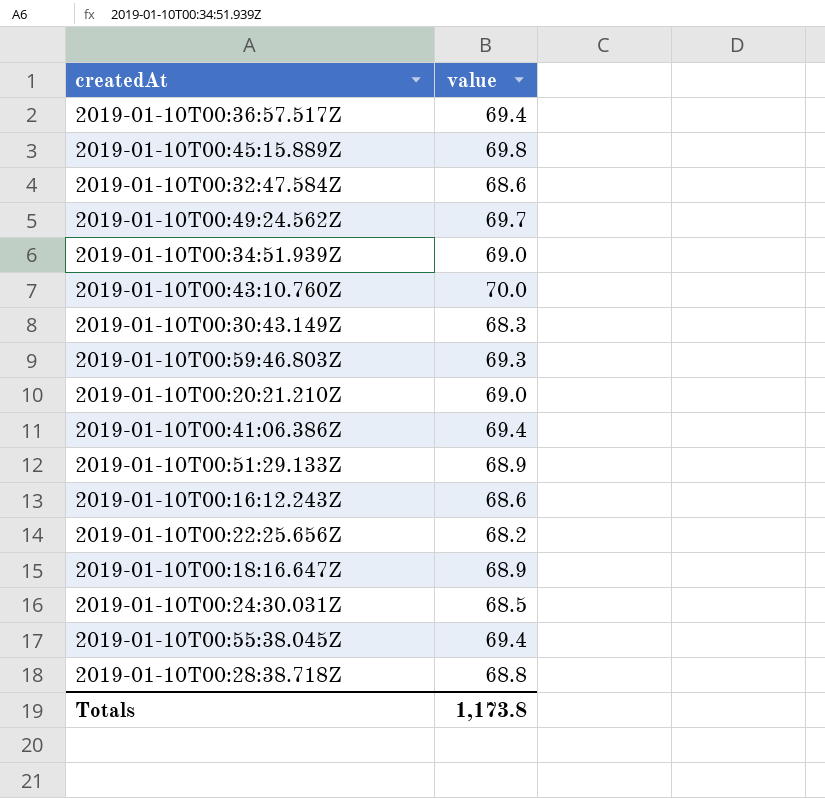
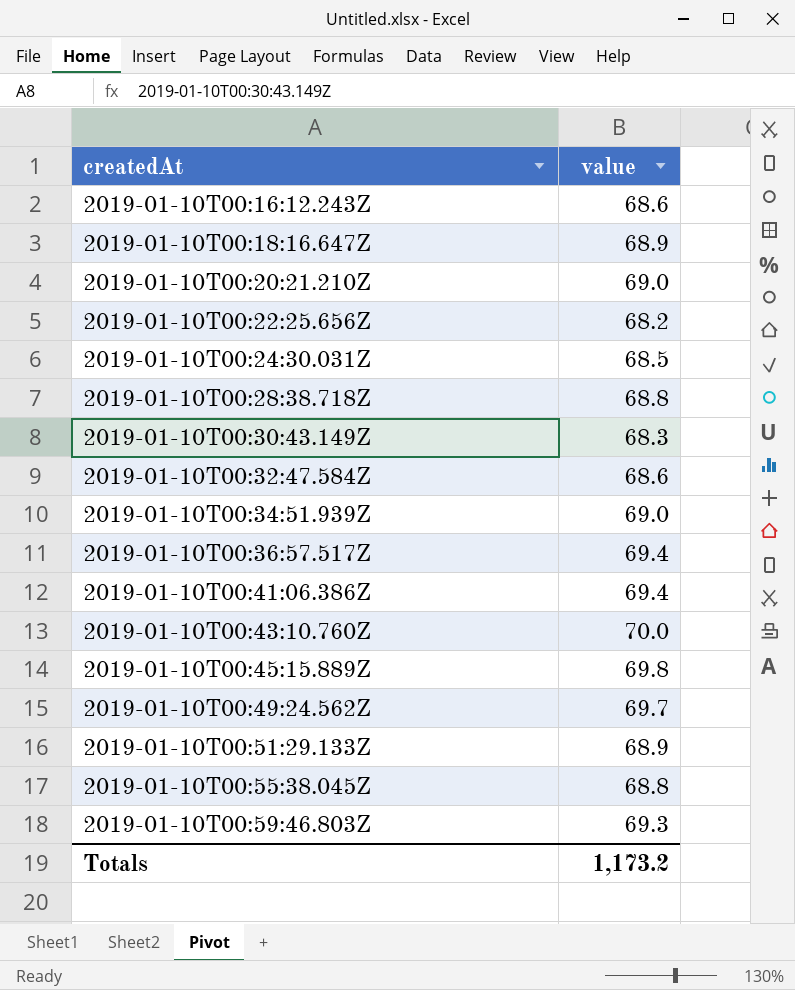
row order: none -> createdAt ascending
2019-01-10T00:55:38.045Z | value: 69.4 -> 68.8
Totals | value: 1,173.8 -> 1,173.2

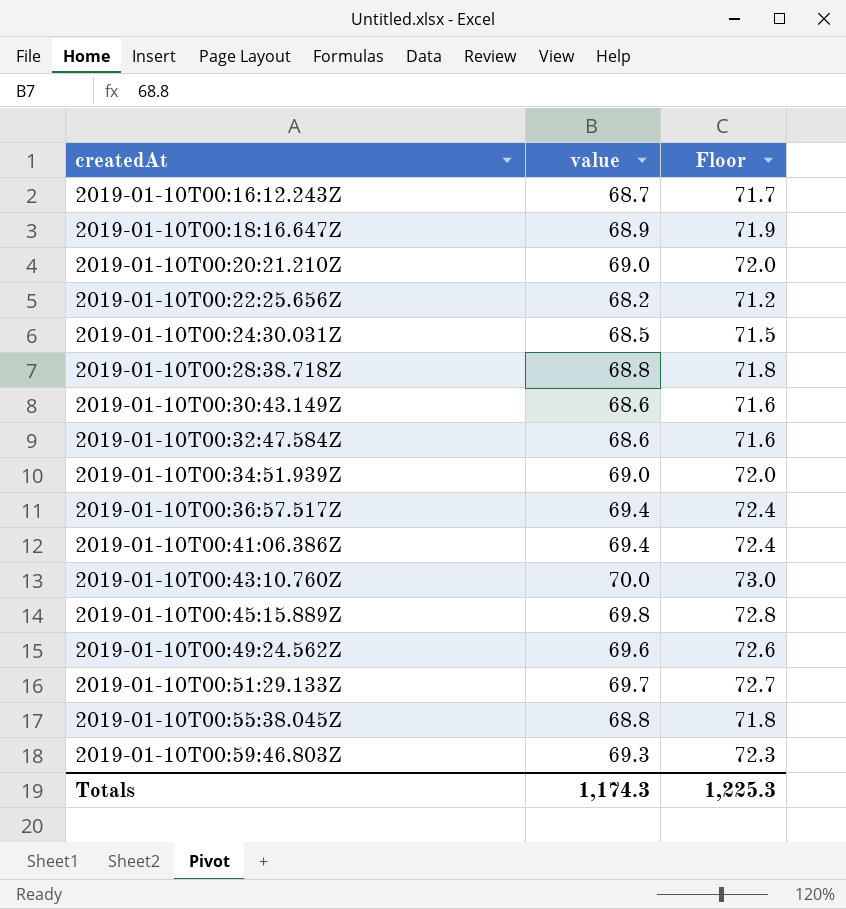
column Floor | formula: none -> [value] + 3
2019-01-10T00:16:12.243Z | value: 68.6 -> 68.7
2019-01-10T00:30:43.149Z | value: 68.3 -> 68.6
2019-01-10T00:49:24.562Z | value: 69.7 -> 69.6
2019-01-10T00:51:29.133Z | value: 68.9 -> 69.7
Totals | value: 1,173.2 -> 1,174.3

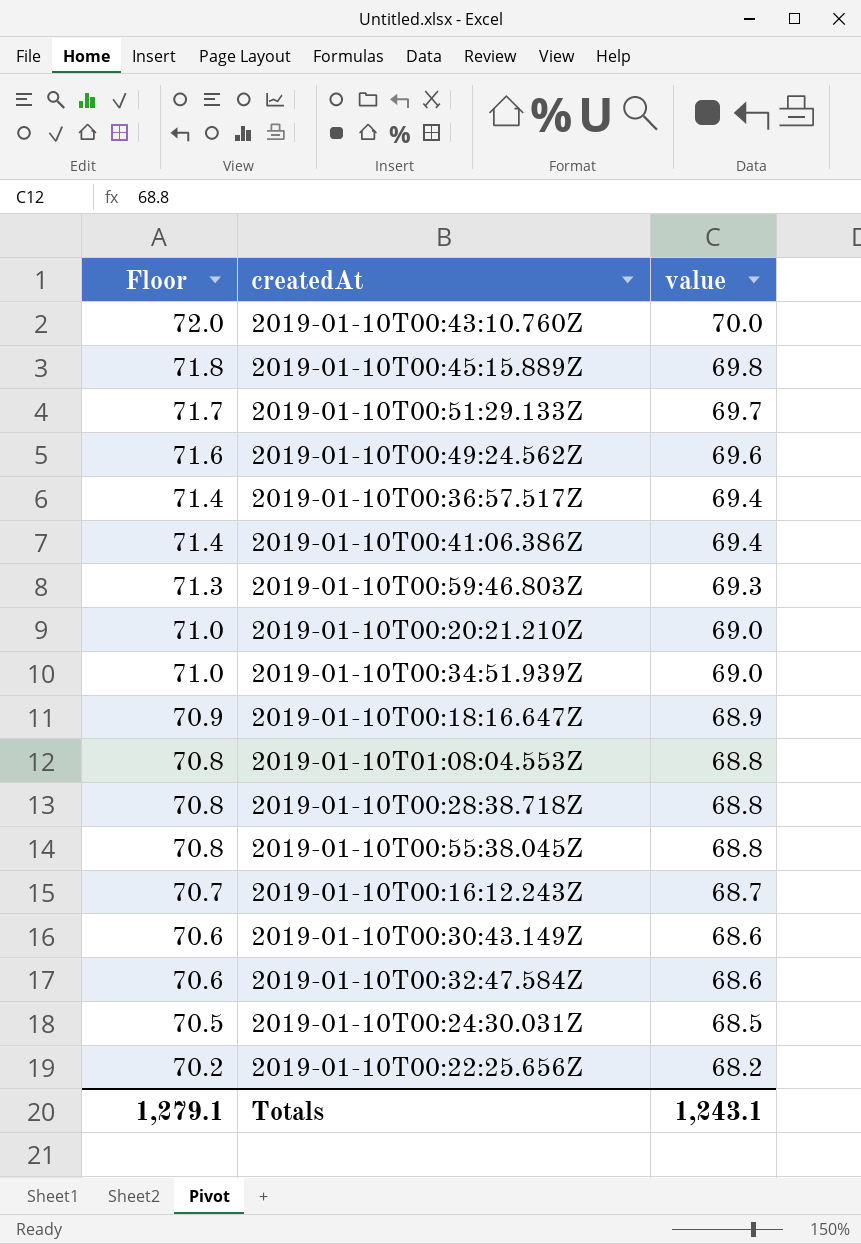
row order: createdAt ascending -> Floor descending
column Floor | formula: [value] + 3 -> [value] + 2
column Floor | position: 3 -> 1
row 2019-01-10T01:08:04.553Z: none -> 70.8 | 68.8
Totals | Floor: 1,225.3 -> 1,279.1
Totals | value: 1,174.3 -> 1,243.1

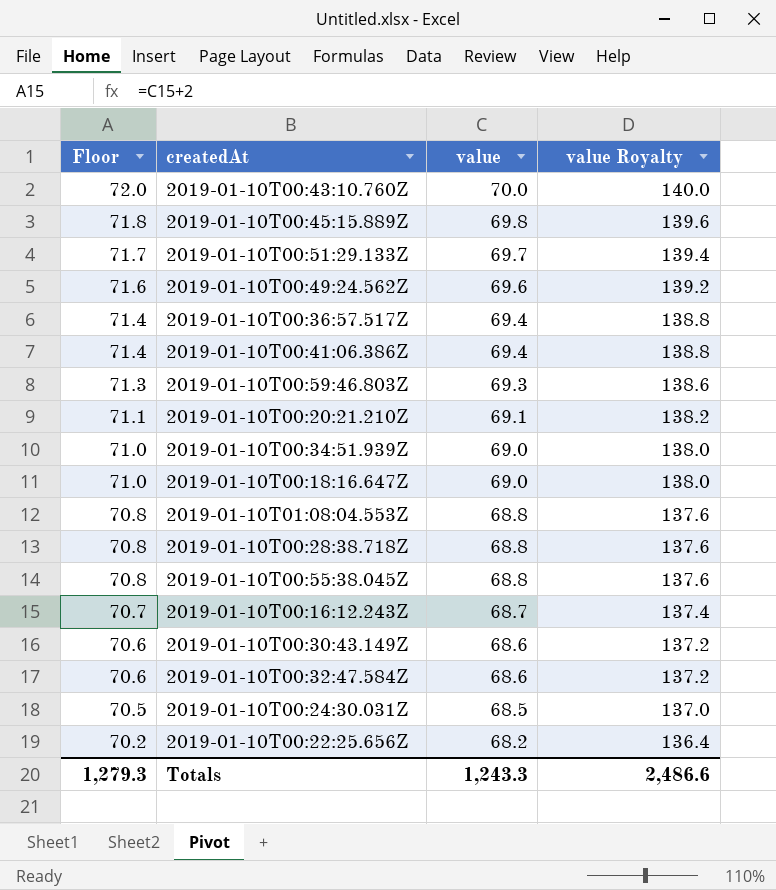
column value Royalty | formula: none -> [value] * 2
2019-01-10T00:20:21.210Z | Floor: 71.0 -> 71.1
2019-01-10T00:20:21.210Z | value: 69.0 -> 69.1
2019-01-10T00:18:16.647Z | Floor: 70.9 -> 71.0
2019-01-10T00:18:16.647Z | value: 68.9 -> 69.0
Totals | Floor: 1,279.1 -> 1,279.3
Totals | value: 1,243.1 -> 1,243.3

